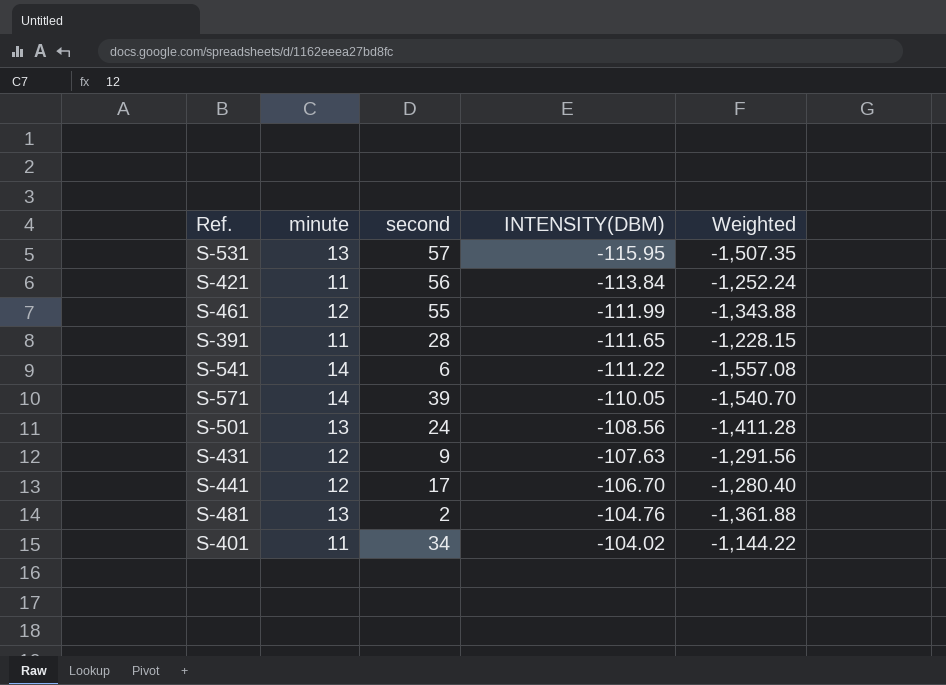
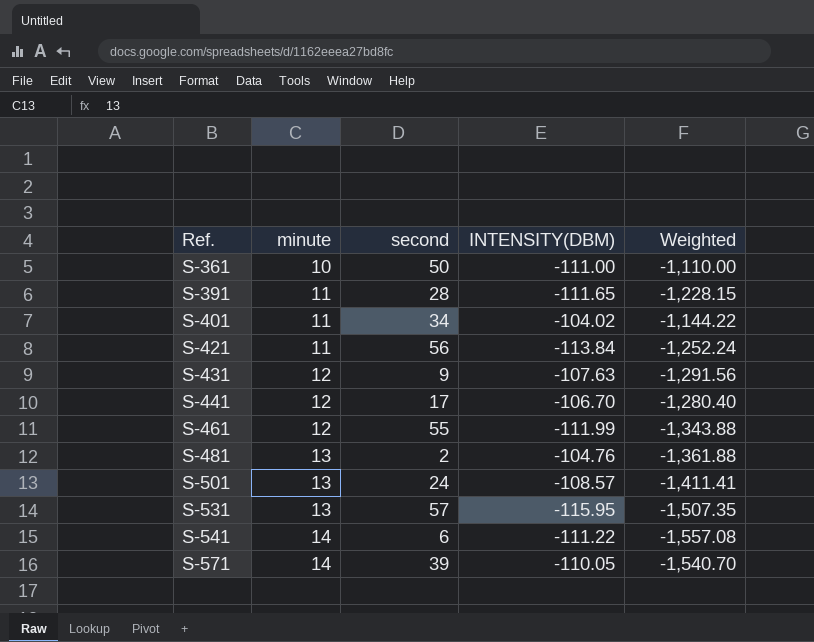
row order: INTENSITY(DBM) ascending -> Ref. ascending
row S-361: none -> 10 | 50 | -111.00 | -1,110.00
S-501 | INTENSITY(DBM): -108.56 -> -108.57
S-501 | Weighted: -1,411.28 -> -1,411.41

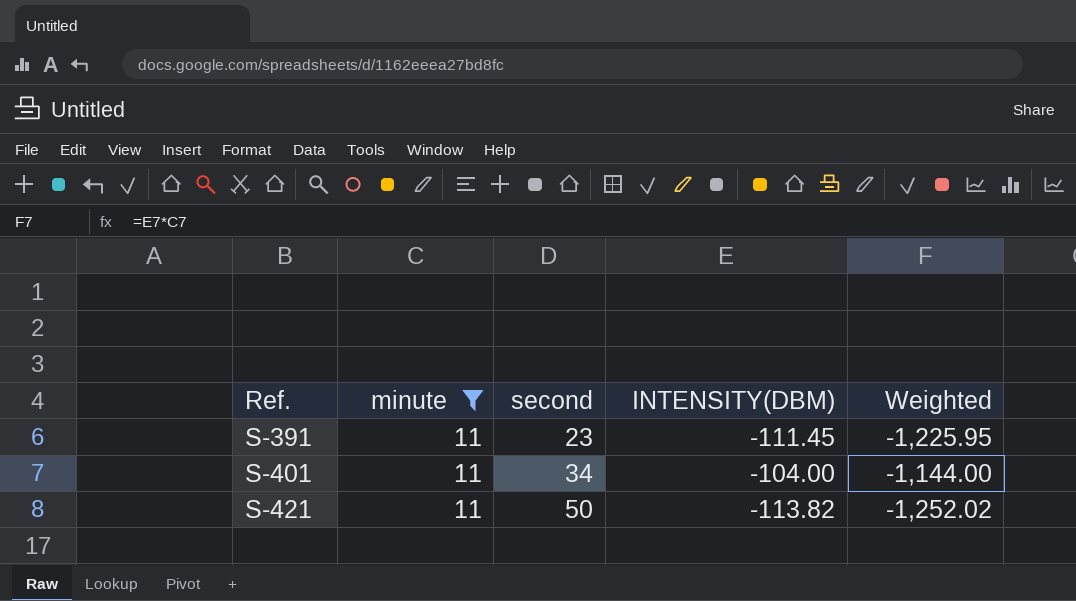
filter: none -> minute = 11
S-391 | second: 28 -> 23
S-391 | INTENSITY(DBM): -111.65 -> -111.45
S-391 | Weighted: -1,228.15 -> -1,225.95
S-401 | INTENSITY(DBM): -104.02 -> -104.00
S-401 | Weighted: -1,144.22 -> -1,144.00
S-421 | second: 56 -> 50
S-421 | INTENSITY(DBM): -113.84 -> -113.82
S-421 | Weighted: -1,252.24 -> -1,252.02

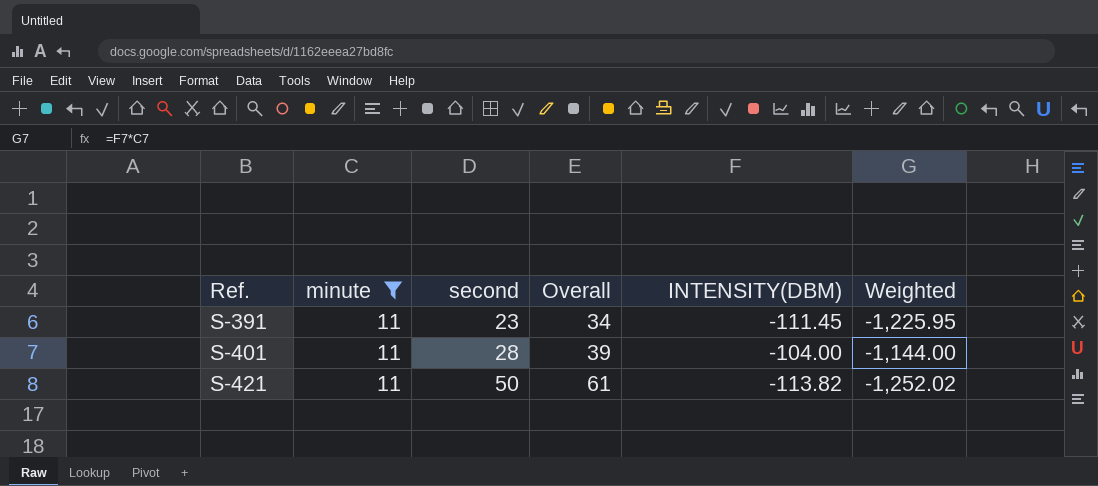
column Overall | formula: none -> [minute] + [second]
S-401 | second: 34 -> 28

